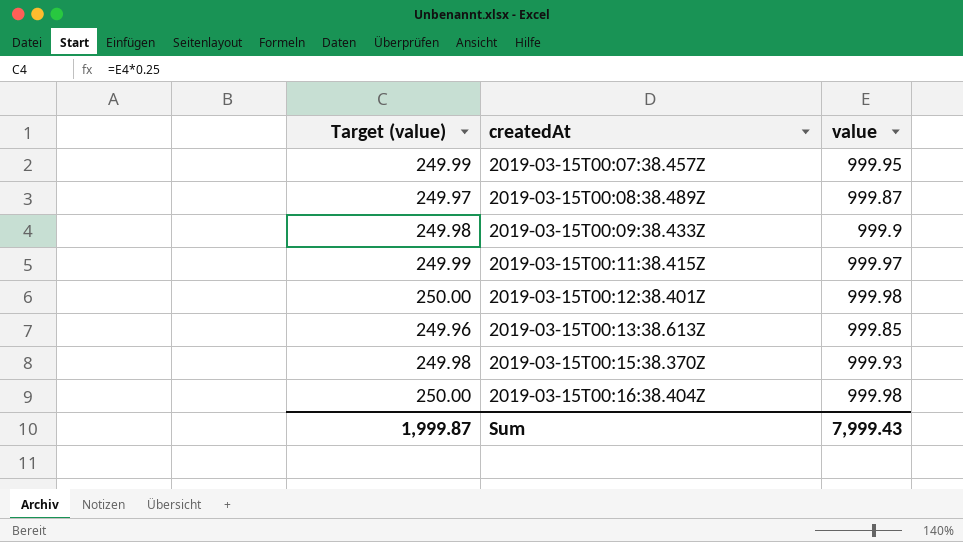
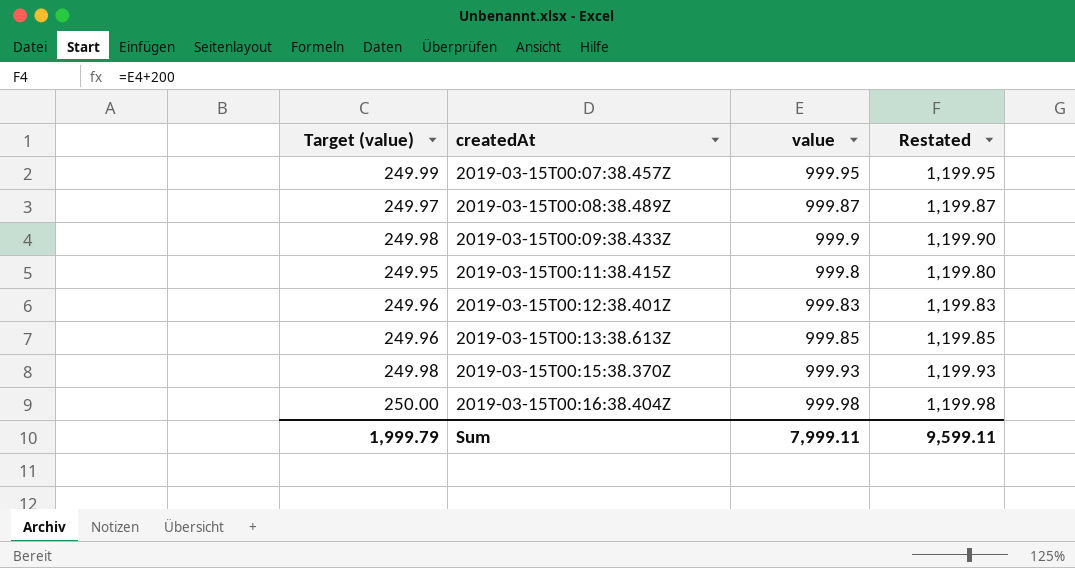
column Restated | formula: none -> [value] + 200
2019-03-15T00:11:38.415Z | Target (value): 249.99 -> 249.95
2019-03-15T00:11:38.415Z | value: 999.97 -> 999.8
2019-03-15T00:12:38.401Z | Target (value): 250.00 -> 249.96
2019-03-15T00:12:38.401Z | value: 999.98 -> 999.83
Sum | Target (value): 1,999.87 -> 1,999.79
Sum | value: 7,999.43 -> 7,999.11

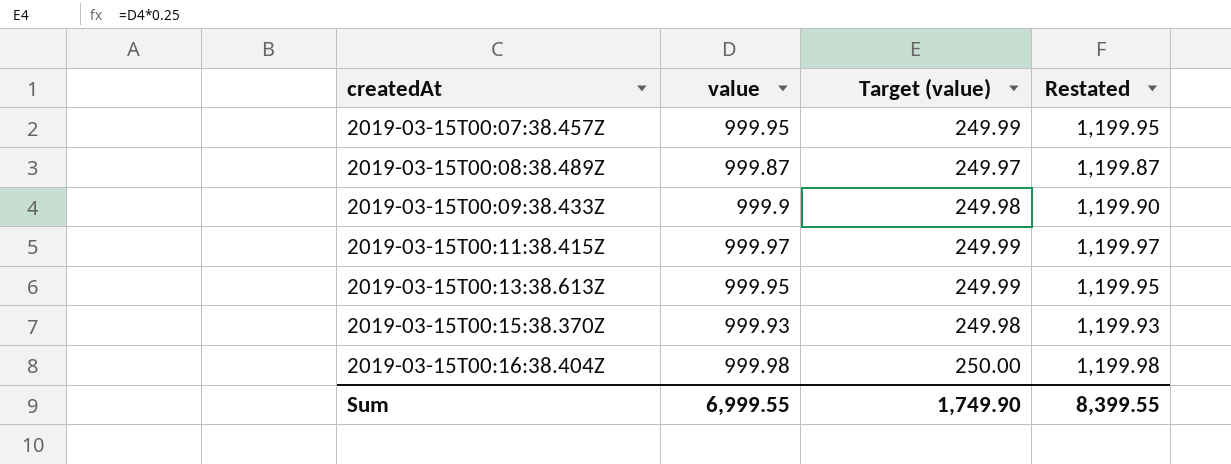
column Target (value) | position: 1 -> 3
row 2019-03-15T00:12:38.401Z: 249.96 | 999.83 | 1,199.83 -> none
2019-03-15T00:11:38.415Z | value: 999.8 -> 999.97
2019-03-15T00:11:38.415Z | Target (value): 249.95 -> 249.99
2019-03-15T00:11:38.415Z | Restated: 1,199.80 -> 1,199.97
2019-03-15T00:13:38.613Z | value: 999.85 -> 999.95
2019-03-15T00:13:38.613Z | Target (value): 249.96 -> 249.99
2019-03-15T00:13:38.613Z | Restated: 1,199.85 -> 1,199.95
Sum | value: 7,999.11 -> 6,999.55
Sum | Target (value): 1,999.79 -> 1,749.90
Sum | Restated: 9,599.11 -> 8,399.55

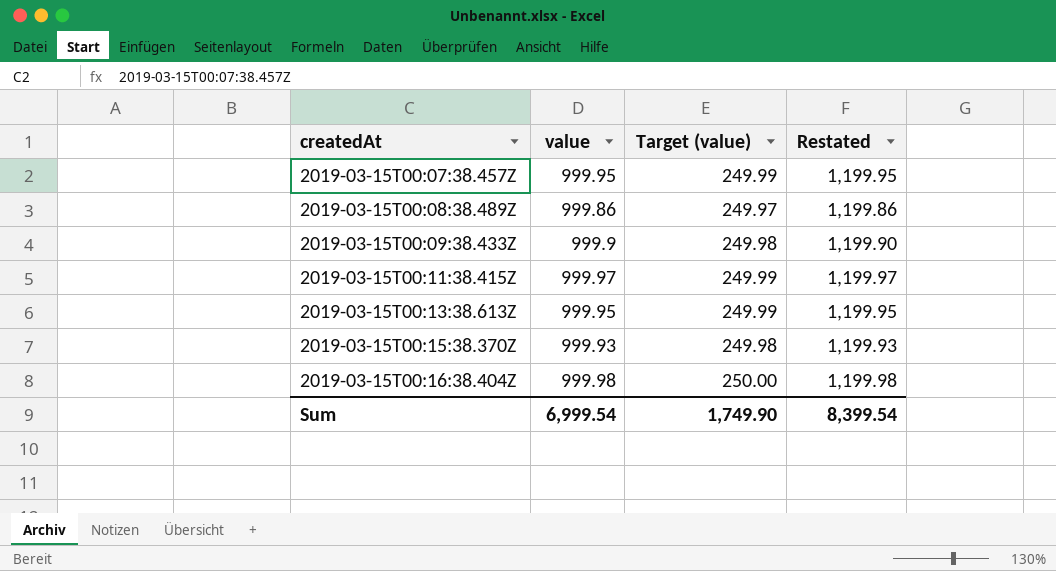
2019-03-15T00:08:38.489Z | value: 999.87 -> 999.86
2019-03-15T00:08:38.489Z | Restated: 1,199.87 -> 1,199.86
Sum | value: 6,999.55 -> 6,999.54
Sum | Restated: 8,399.55 -> 8,399.54

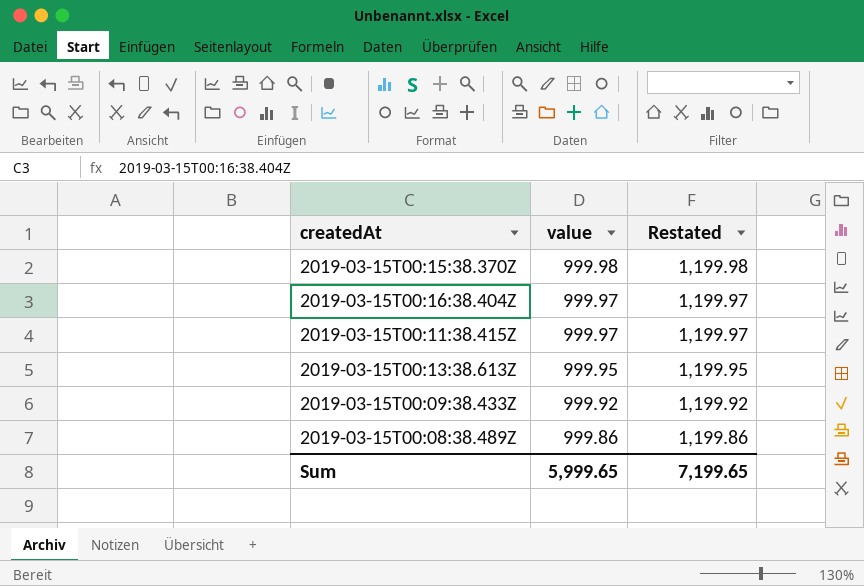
row order: createdAt ascending -> value descending
column Target (value) | formula: [value] * 0.25 -> none
row 2019-03-15T00:07:38.457Z: 999.95 | 249.99 | 1,199.95 -> none
2019-03-15T00:15:38.370Z | value: 999.93 -> 999.98
2019-03-15T00:15:38.370Z | Restated: 1,199.93 -> 1,199.98
2019-03-15T00:16:38.404Z | value: 999.98 -> 999.97
2019-03-15T00:16:38.404Z | Restated: 1,199.98 -> 1,199.97
2019-03-15T00:09:38.433Z | value: 999.9 -> 999.92
2019-03-15T00:09:38.433Z | Restated: 1,199.90 -> 1,199.92
Sum | value: 6,999.54 -> 5,999.65
Sum | Restated: 8,399.54 -> 7,199.65

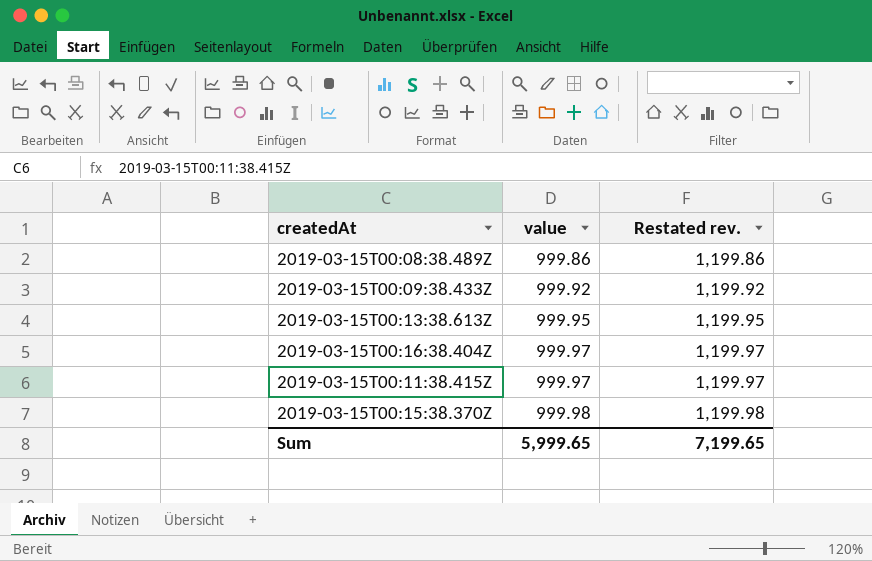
row order: value descending -> value ascending
column name: Restated -> Restated rev.

